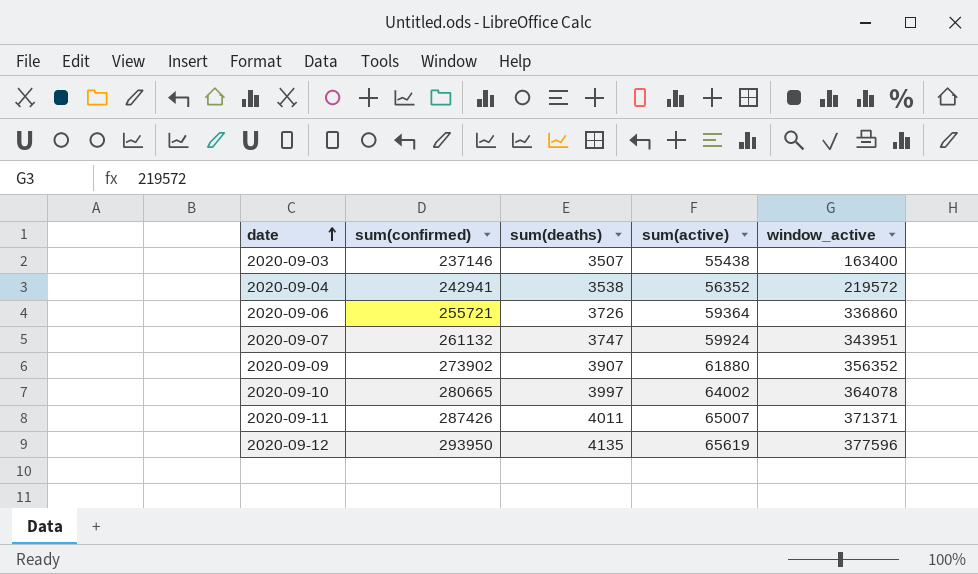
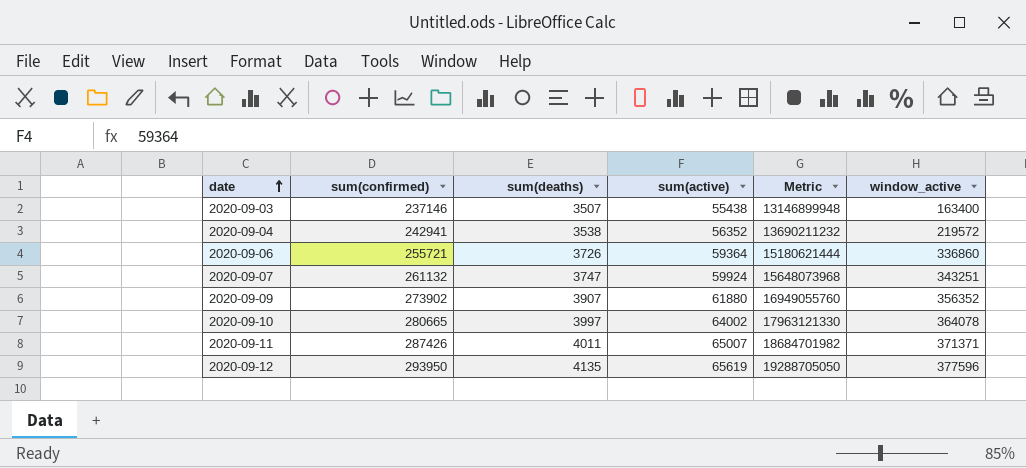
column Metric | formula: none -> [sum(confirmed)] * [sum(active)]
2020-09-07 | window_active: 343951 -> 343251

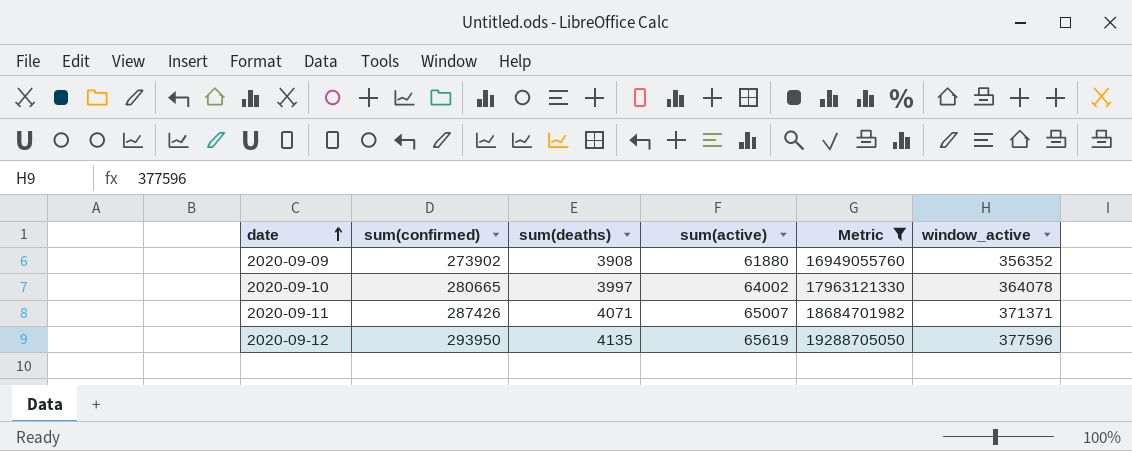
filter: none -> Metric >= 16949055760
2020-09-09 | sum(deaths): 3907 -> 3908
2020-09-11 | sum(deaths): 4011 -> 4071

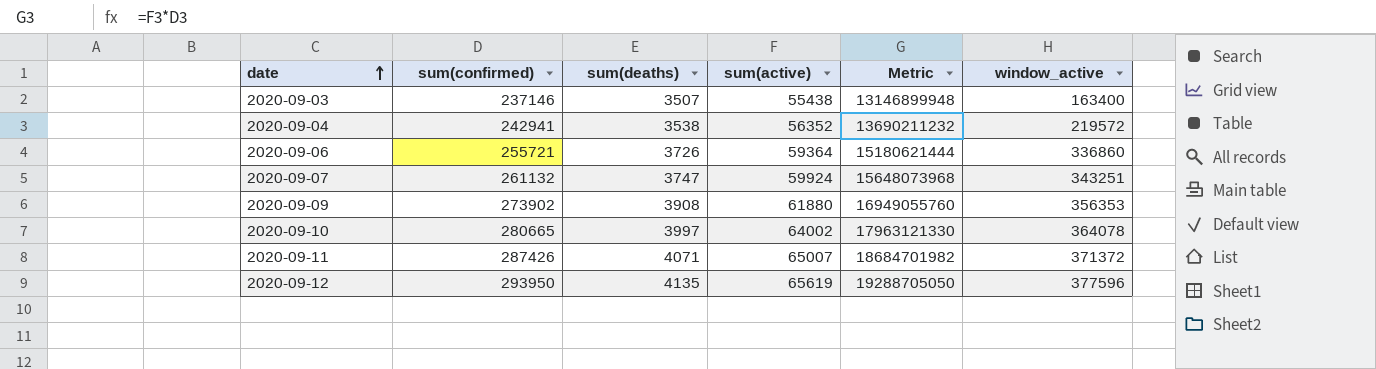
filter: Metric >= 16949055760 -> none
2020-09-09 | window_active: 356352 -> 356353
2020-09-11 | window_active: 371371 -> 371372

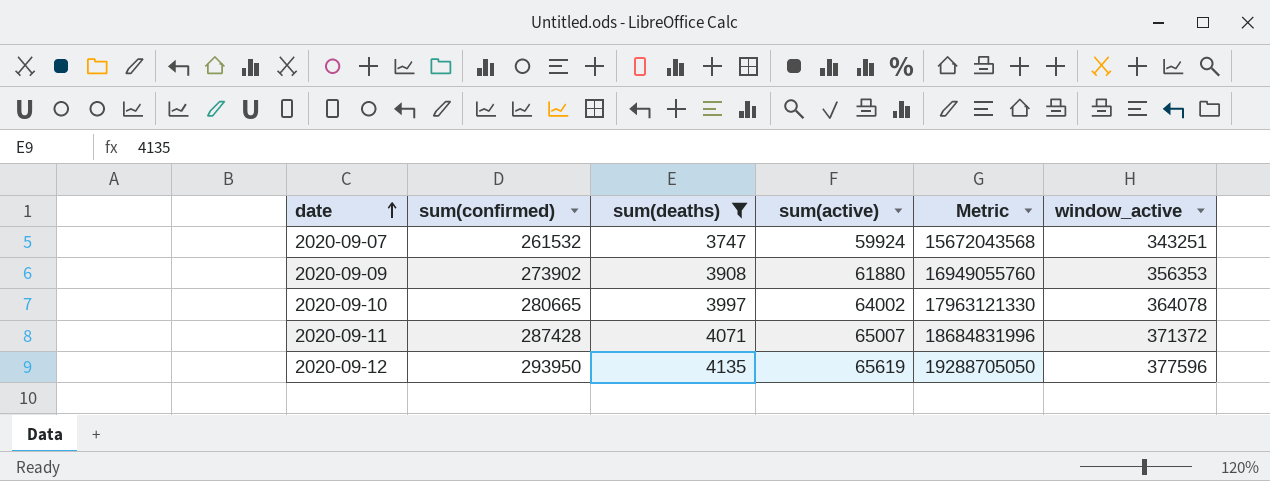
filter: none -> sum(deaths) >= 3747
2020-09-07 | sum(confirmed): 261132 -> 261532
2020-09-07 | Metric: 15648073968 -> 15672043568
2020-09-11 | sum(confirmed): 287426 -> 287428
2020-09-11 | Metric: 18684701982 -> 18684831996

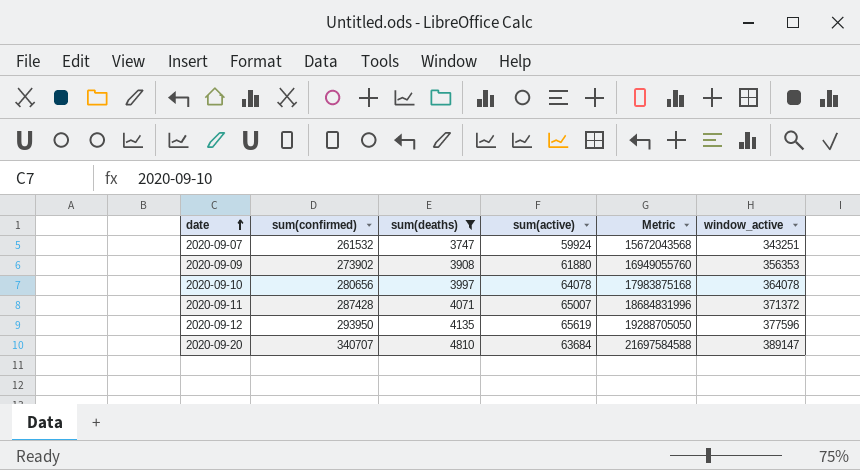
2020-09-10 | sum(confirmed): 280665 -> 280656
2020-09-10 | sum(active): 64002 -> 64078
2020-09-10 | Metric: 17963121330 -> 17983875168
row 2020-09-20: none -> 340707 | 4810 | 63684 | 21697584588 | 389147

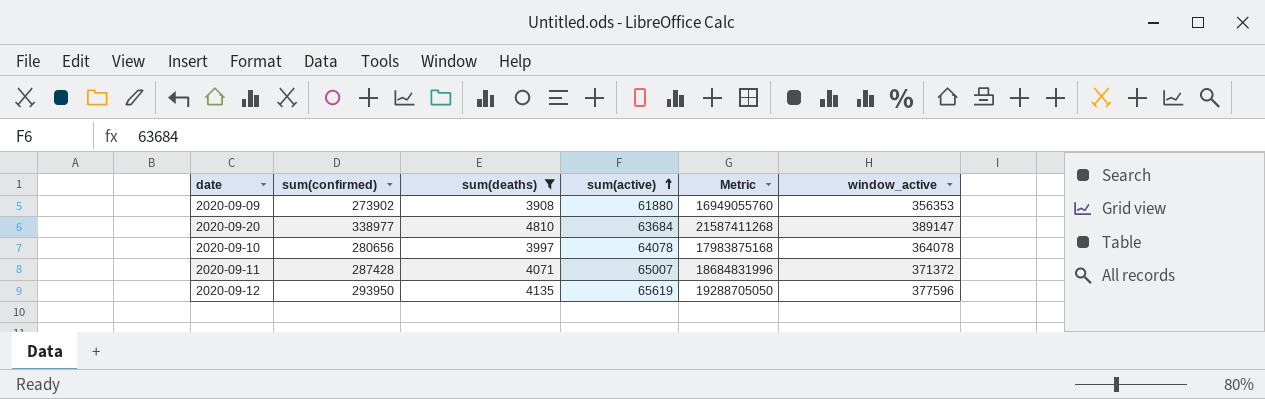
row order: date ascending -> sum(active) ascending
row 2020-09-07: 261532 | 3747 | 59924 | 15672043568 | 343251 -> none
2020-09-20 | sum(confirmed): 340707 -> 338977
2020-09-20 | Metric: 21697584588 -> 21587411268

